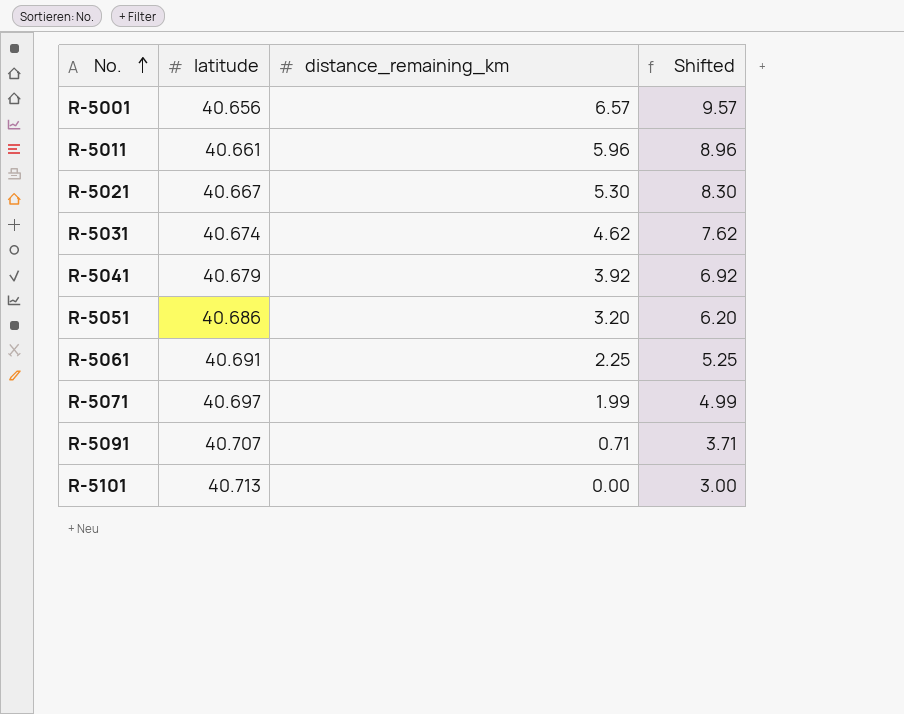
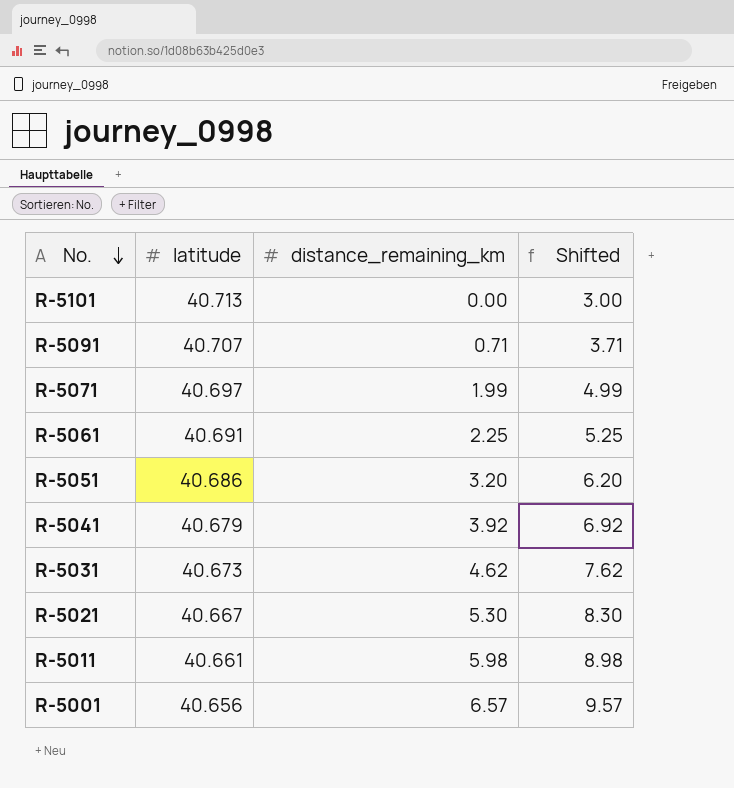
row order: No. ascending -> No. descending
R-5031 | latitude: 40.674 -> 40.673
R-5011 | distance_remaining_km: 5.96 -> 5.98
R-5011 | Shifted: 8.96 -> 8.98

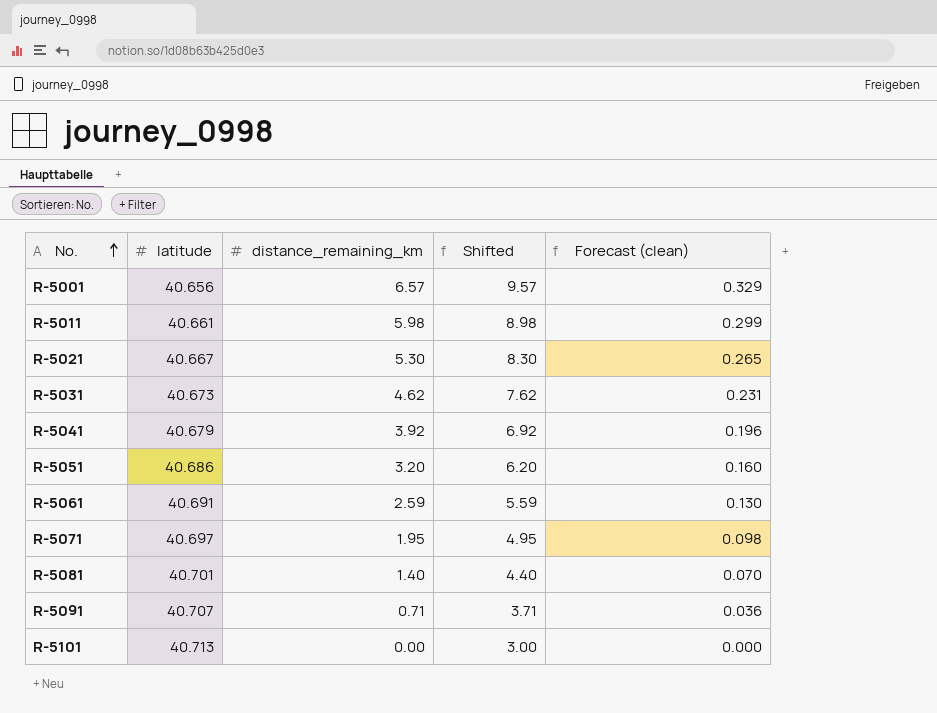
row order: No. descending -> No. ascending
column Forecast (clean) | formula: none -> [distance_remaining_km] * 0.05
R-5061 | distance_remaining_km: 2.25 -> 2.59
R-5061 | Shifted: 5.25 -> 5.59
R-5071 | distance_remaining_km: 1.99 -> 1.95
R-5071 | Shifted: 4.99 -> 4.95
row R-5081: none -> 40.701 | 1.40 | 4.40 | 0.070

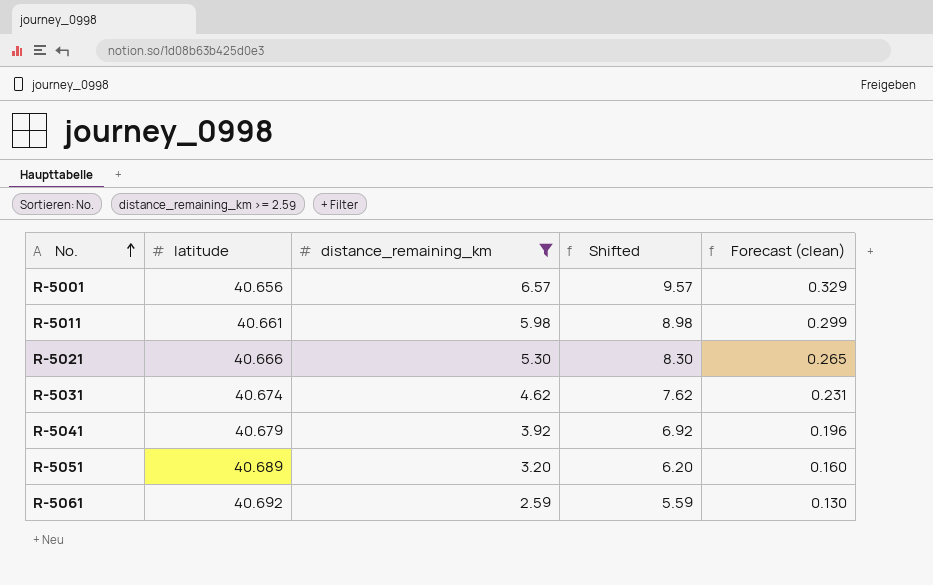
filter: none -> distance_remaining_km >= 2.59
R-5021 | latitude: 40.667 -> 40.666
R-5031 | latitude: 40.673 -> 40.674
R-5051 | latitude: 40.686 -> 40.689
R-5061 | latitude: 40.691 -> 40.692

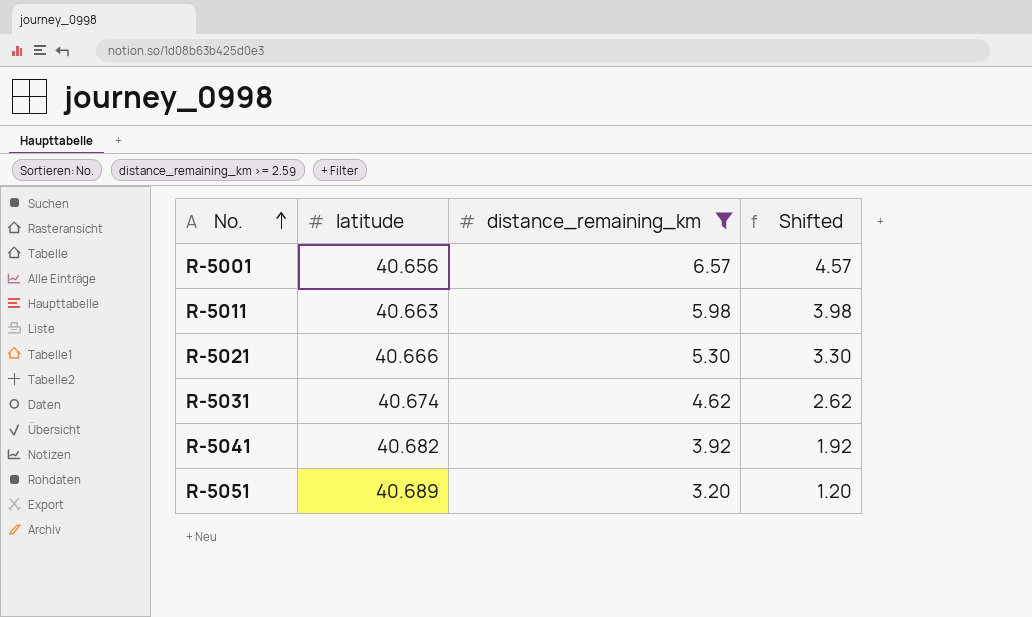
column Forecast (clean) | formula: [distance_remaining_km] * 0.05 -> none
column Shifted | formula: [distance_remaining_km] + 3 -> [distance_remaining_km] - 2
row R-5061: 40.692 | 2.59 | 5.59 | 0.130 -> none
R-5011 | latitude: 40.661 -> 40.663
R-5041 | latitude: 40.679 -> 40.682

